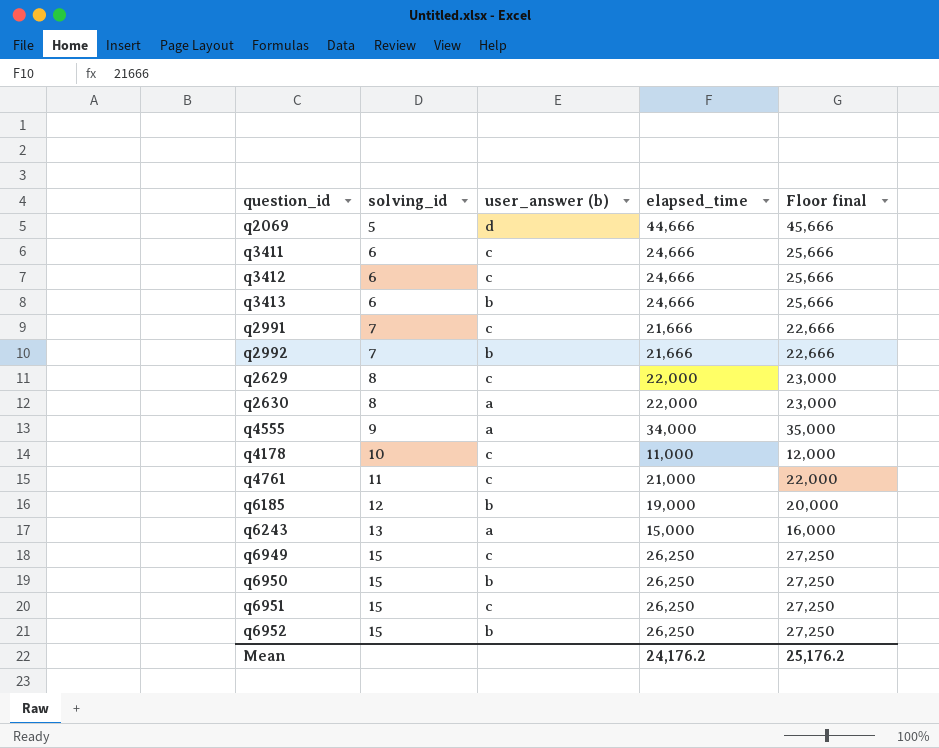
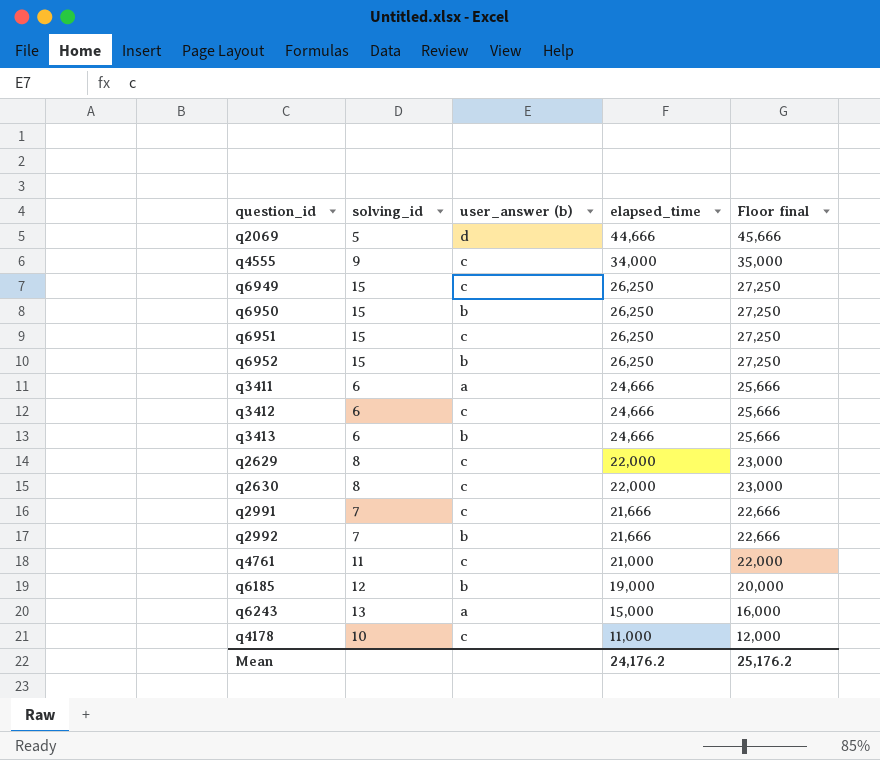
row order: solving_id ascending -> elapsed_time descending
q4555 | user_answer (b): a -> c
q3411 | user_answer (b): c -> a
q2630 | user_answer (b): a -> c

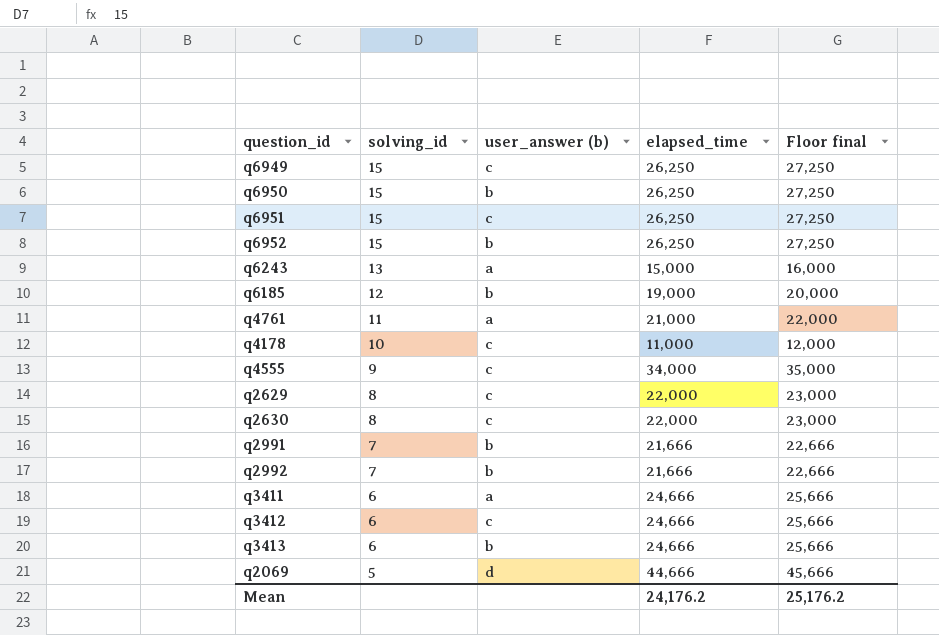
row order: elapsed_time descending -> solving_id descending
q4761 | user_answer (b): c -> a
q2991 | user_answer (b): c -> b

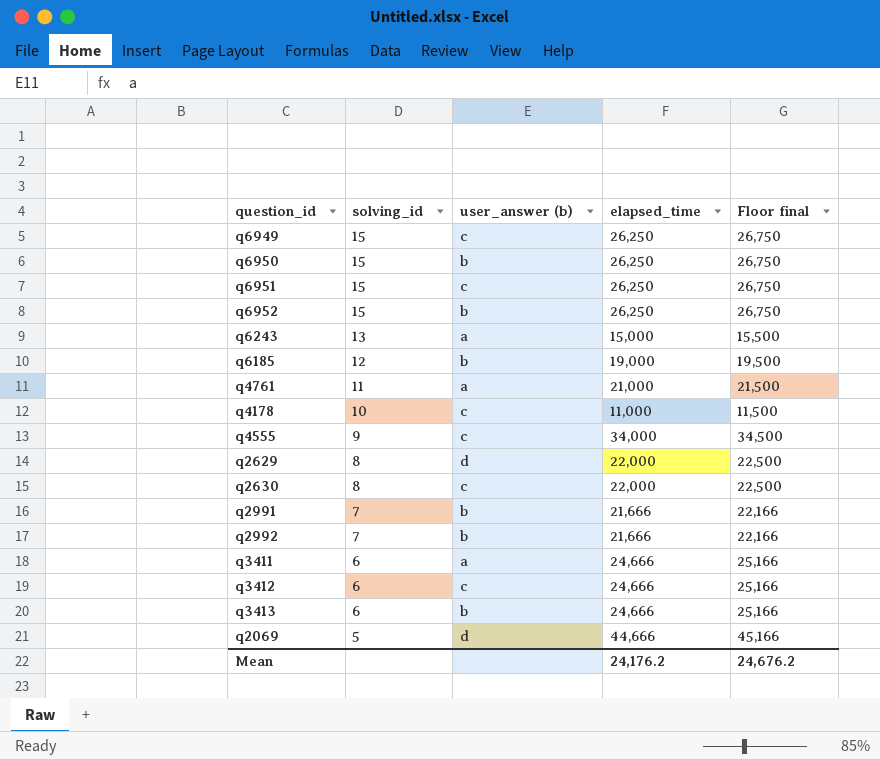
column Floor final | formula: [elapsed_time] + 1000 -> [elapsed_time] + 500
q2629 | user_answer (b): c -> d
Mean | Floor final: 25,176.2 -> 24,676.2

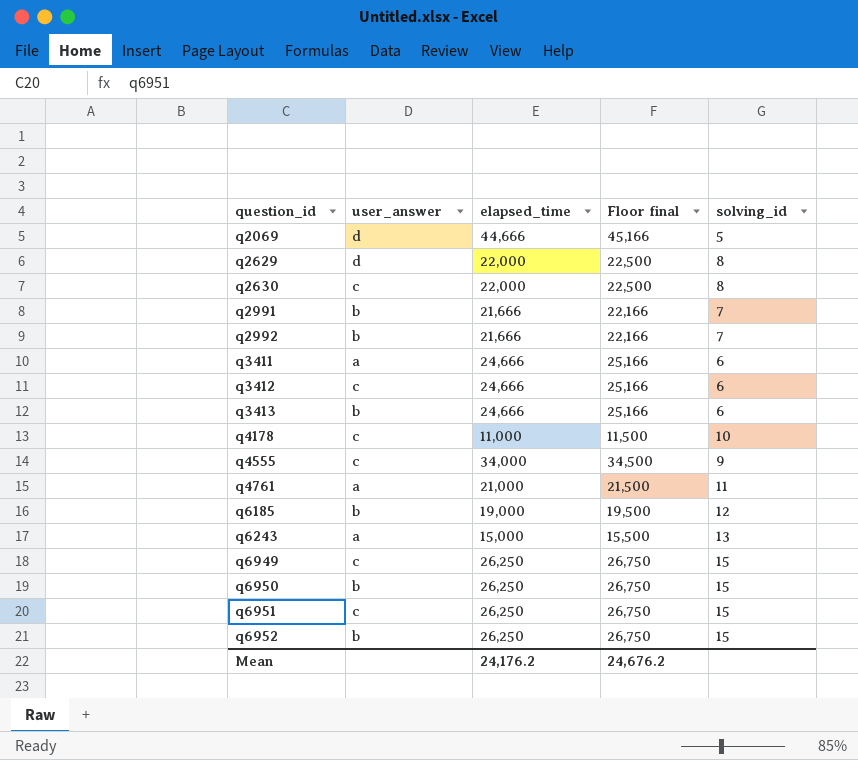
row order: solving_id descending -> question_id ascending
column name: user_answer (b) -> user_answer
column solving_id | position: 2 -> 5

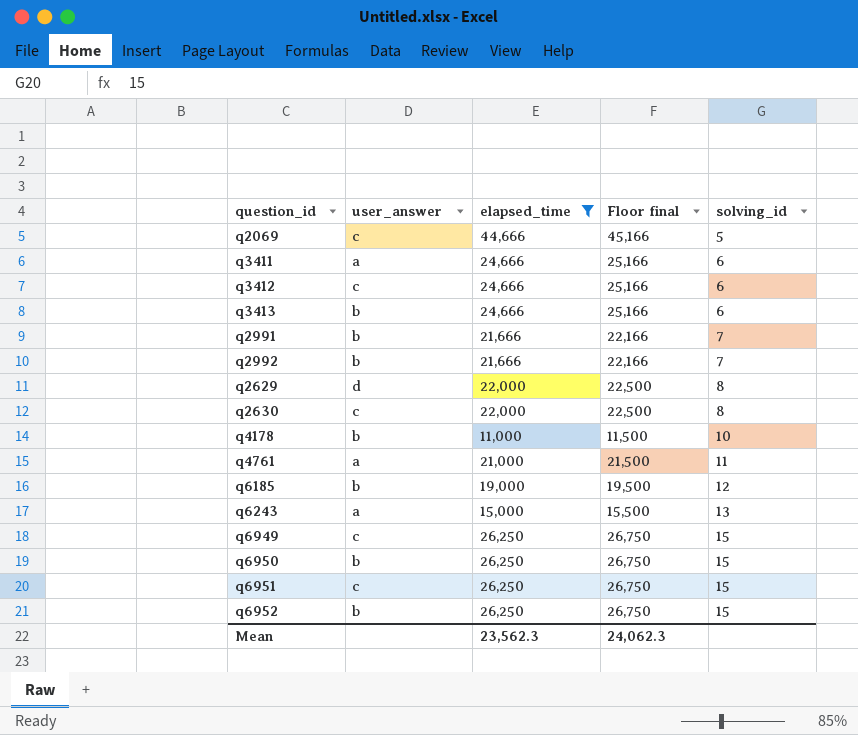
filter: none -> elapsed_time != 34,000
row order: question_id ascending -> solving_id ascending
q2069 | user_answer: d -> c
q4178 | user_answer: c -> b
Mean | elapsed_time: 24,176.2 -> 23,562.3
Mean | Floor final: 24,676.2 -> 24,062.3

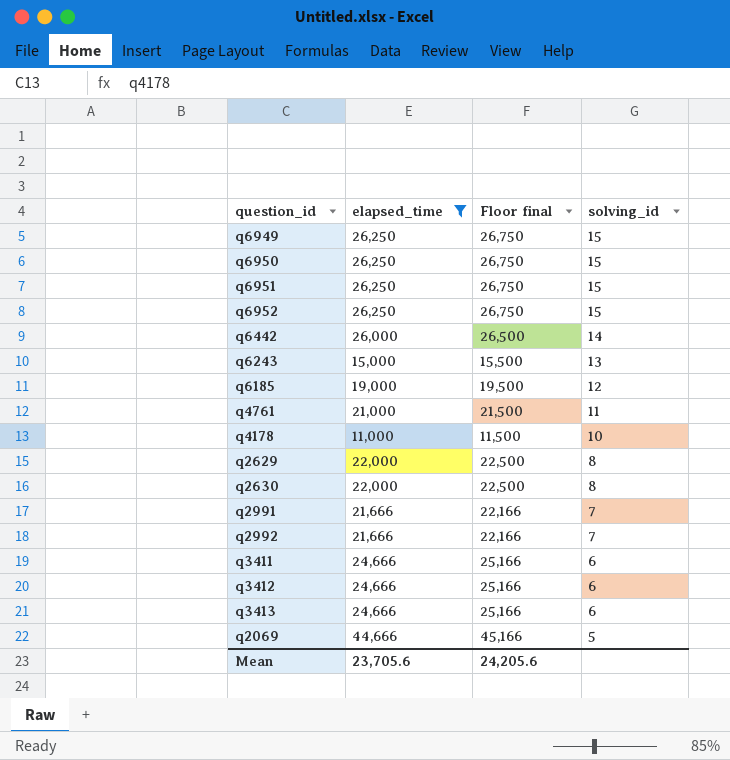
row order: solving_id ascending -> solving_id descending
column user_answer | position: 2 -> none
row q6442: none -> 26,000 | 26,500 | 14
Mean | elapsed_time: 23,562.3 -> 23,705.6
Mean | Floor final: 24,062.3 -> 24,205.6

